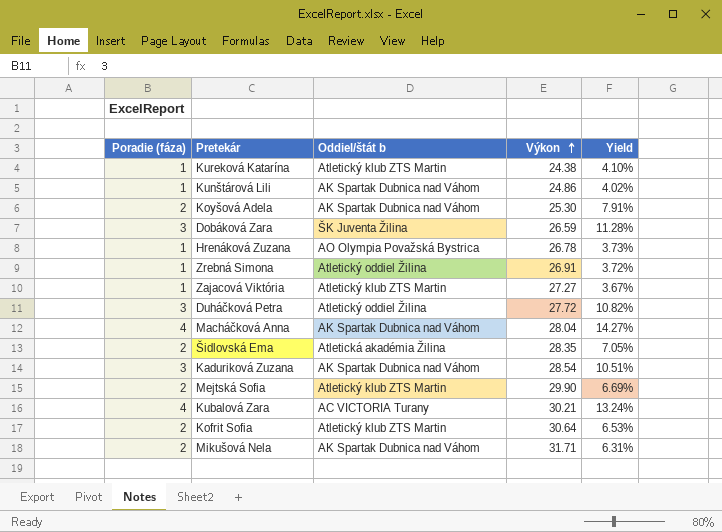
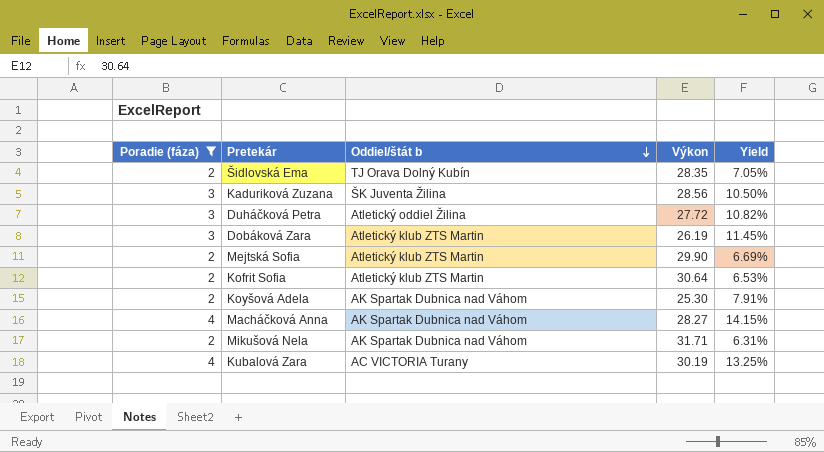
filter: none -> Poradie (fáza) != 1
row order: Výkon ascending -> Oddiel/štát b descending
Šidlovská Ema | Oddiel/štát b: Atletická akadémia Žilina -> TJ Orava Dolný Kubín
Kaduriková Zuzana | Oddiel/štát b: AK Spartak Dubnica nad Váhom -> ŠK Juventa Žilina
Kaduriková Zuzana | Výkon: 28.54 -> 28.56
Kaduriková Zuzana | Yield: 10.51% -> 10.50%
Dobáková Zara | Oddiel/štát b: ŠK Juventa Žilina -> Atletický klub ZTS Martin
Dobáková Zara | Výkon: 26.59 -> 26.19
Dobáková Zara | Yield: 11.28% -> 11.45%
Macháčková Anna | Výkon: 28.04 -> 28.27
Macháčková Anna | Yield: 14.27% -> 14.15%
Kubalová Zara | Výkon: 30.21 -> 30.19
Kubalová Zara | Yield: 13.24% -> 13.25%

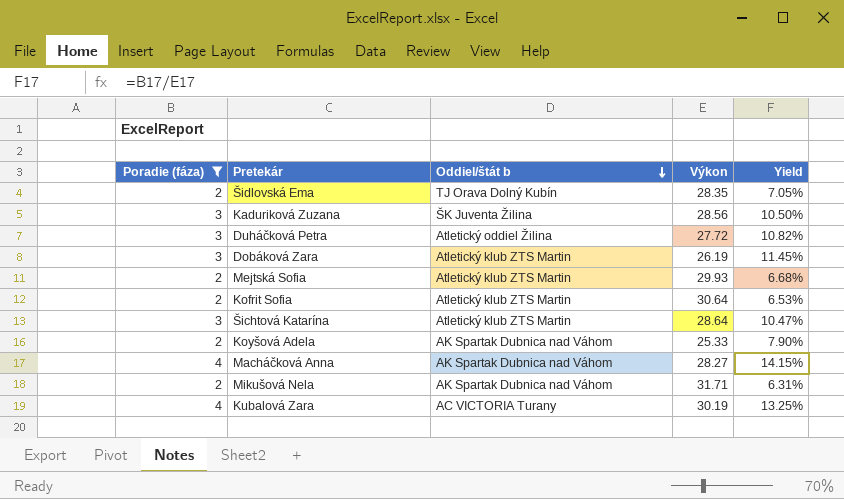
Mejtská Sofia | Výkon: 29.90 -> 29.93
Mejtská Sofia | Yield: 6.69% -> 6.68%
row Šichtová Katarína: none -> 3 | Atletický klub ZTS Martin | 28.64 | 10.47%
Koyšová Adela | Výkon: 25.30 -> 25.33
Koyšová Adela | Yield: 7.91% -> 7.90%

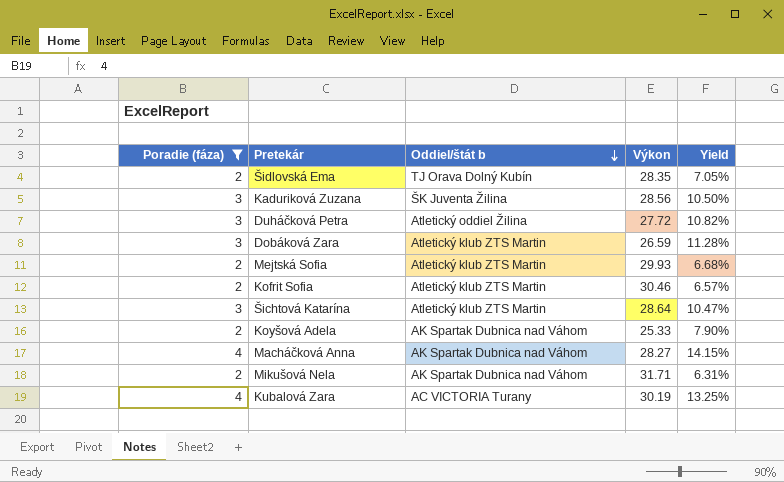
Dobáková Zara | Výkon: 26.19 -> 26.59
Dobáková Zara | Yield: 11.45% -> 11.28%
Kofrit Sofia | Výkon: 30.64 -> 30.46
Kofrit Sofia | Yield: 6.53% -> 6.57%

